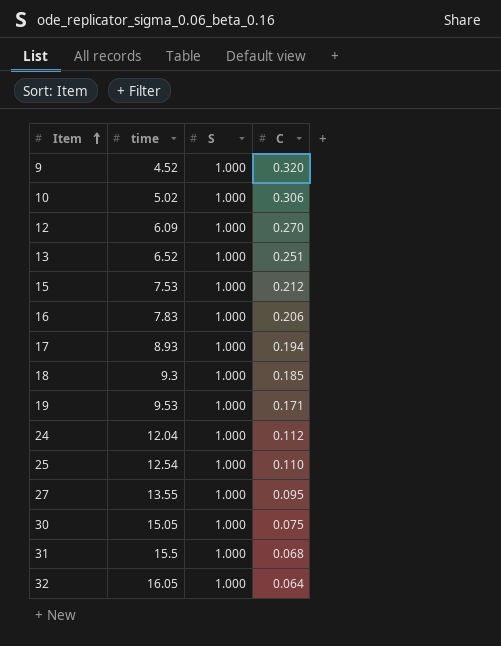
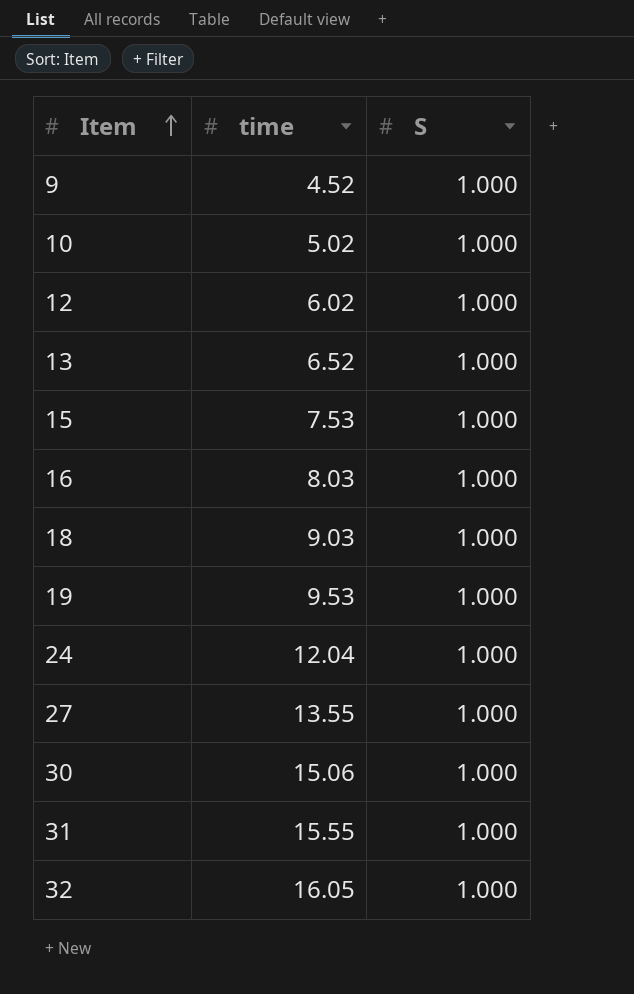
column C | position: 4 -> none
row 17: 8.93 | 1.000 | 0.194 -> none
row 25: 12.54 | 1.000 | 0.110 -> none
12 | time: 6.09 -> 6.02
16 | time: 7.83 -> 8.03
18 | time: 9.3 -> 9.03
30 | time: 15.05 -> 15.06
31 | time: 15.5 -> 15.55

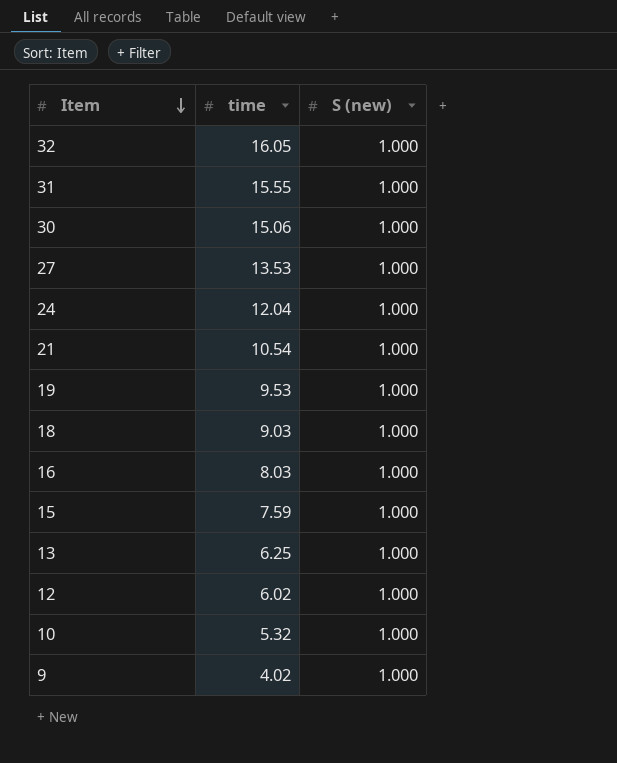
row order: Item ascending -> Item descending
column name: S -> S (new)
27 | time: 13.55 -> 13.53
row 21: none -> 10.54 | 1.000
15 | time: 7.53 -> 7.59
13 | time: 6.52 -> 6.25
10 | time: 5.02 -> 5.32
9 | time: 4.52 -> 4.02

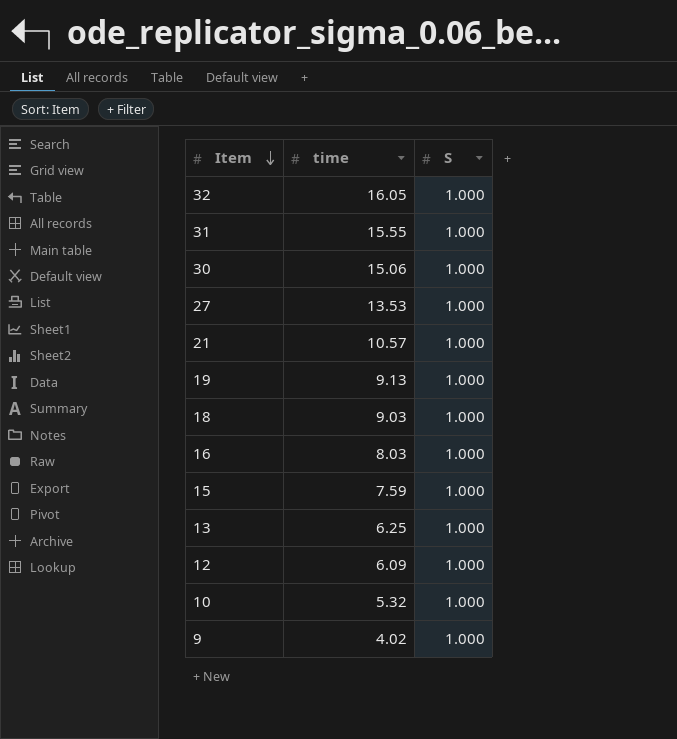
column name: S (new) -> S
row 24: 12.04 | 1.000 -> none
21 | time: 10.54 -> 10.57
19 | time: 9.53 -> 9.13
12 | time: 6.02 -> 6.09

